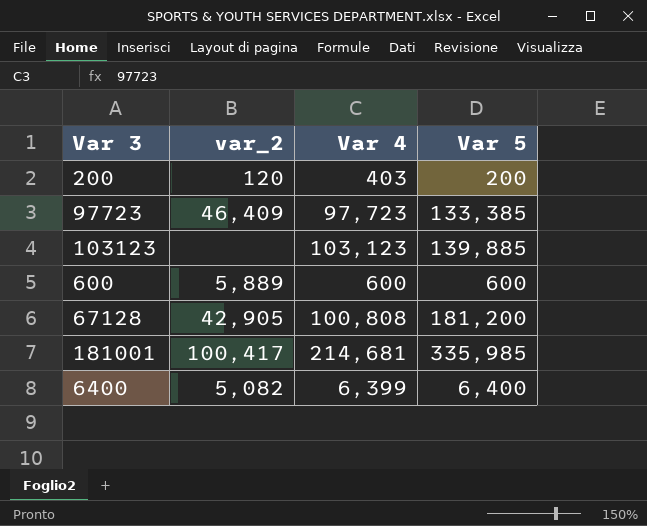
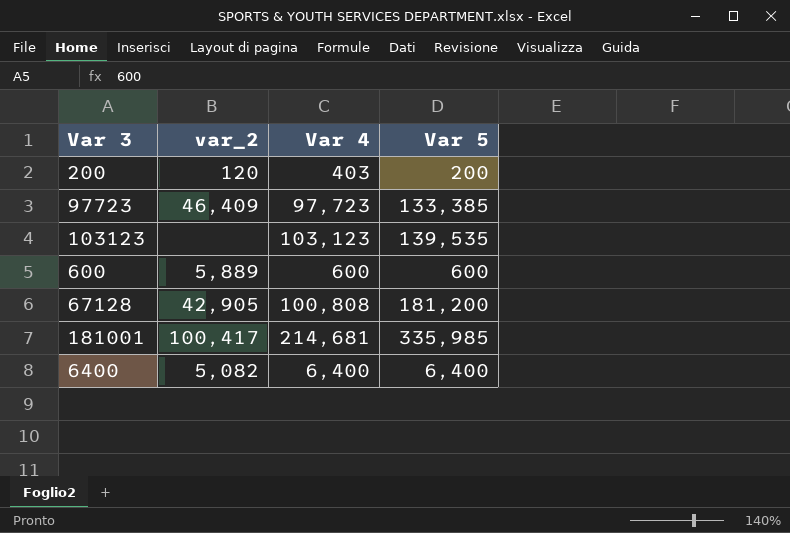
103123 | Var 5: 139,885 -> 139,535
6400 | Var 4: 6,399 -> 6,400

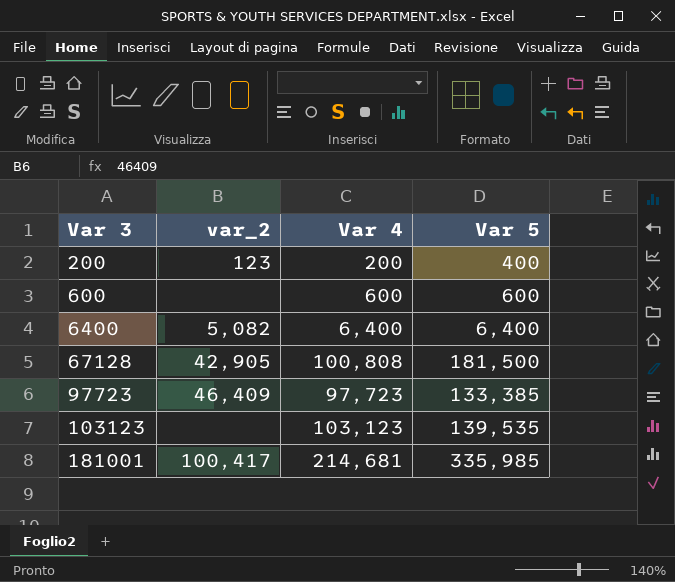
row order: none -> Var 3 ascending
200 | var_2: 120 -> 123
200 | Var 4: 403 -> 200
200 | Var 5: 200 -> 400
600 | var_2: 5,889 -> none
67128 | Var 5: 181,200 -> 181,500

